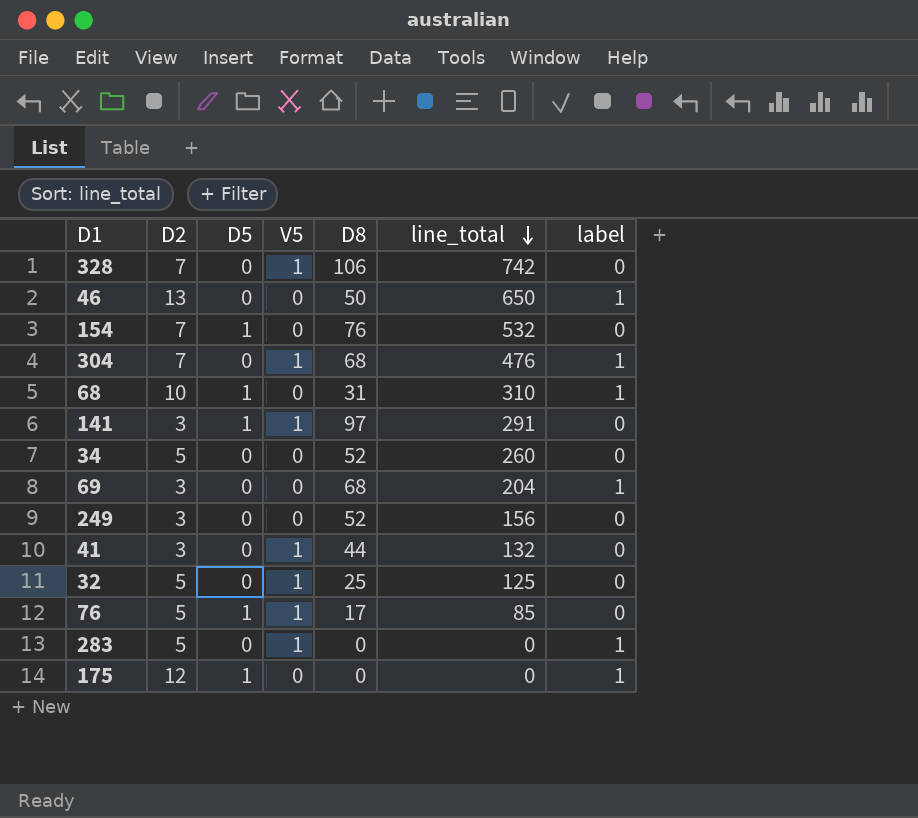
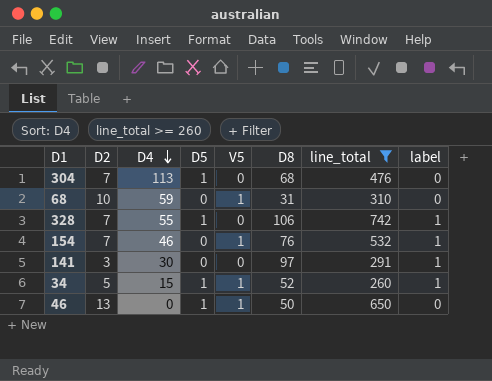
filter: none -> line_total >= 260
row order: line_total descending -> D4 descending
column D4 | position: none -> 3
304 | D5: 0 -> 1
304 | V5: 1 -> 0
304 | label: 1 -> 0
68 | D5: 1 -> 0
68 | V5: 0 -> 1
68 | label: 1 -> 0
328 | D5: 0 -> 1
328 | V5: 1 -> 0
328 | label: 0 -> 1
154 | D5: 1 -> 0
154 | V5: 0 -> 1
154 | label: 0 -> 1
141 | D5: 1 -> 0
141 | V5: 1 -> 0
141 | label: 0 -> 1
34 | D5: 0 -> 1
34 | V5: 0 -> 1
34 | label: 0 -> 1
46 | D5: 0 -> 1
46 | V5: 0 -> 1
46 | label: 1 -> 0

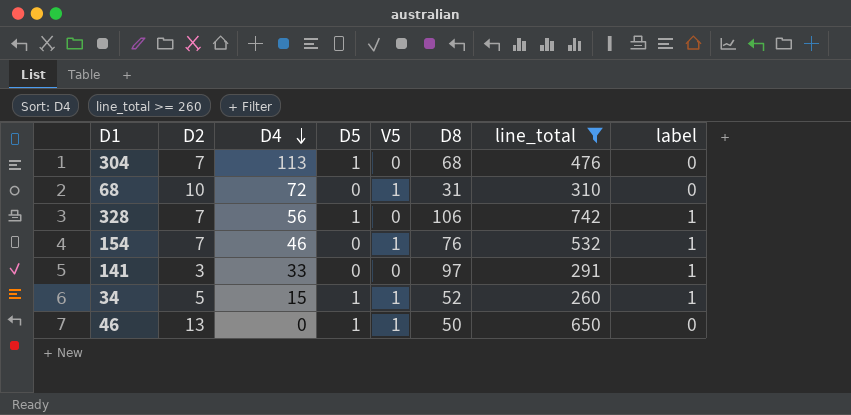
68 | D4: 59 -> 72
328 | D4: 55 -> 56
141 | D4: 30 -> 33

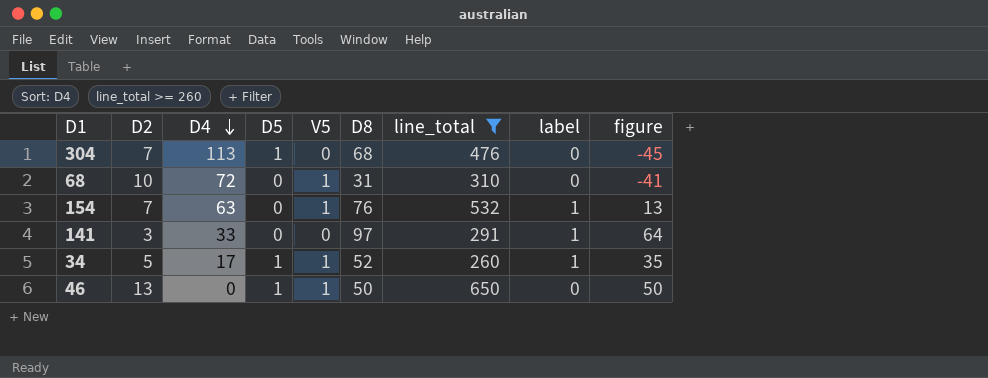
column figure | formula: none -> [D8] - [D4]
row 328: 7 | 56 | 1 | 0 | 106 | 742 | 1 -> none
154 | D4: 46 -> 63
34 | D4: 15 -> 17

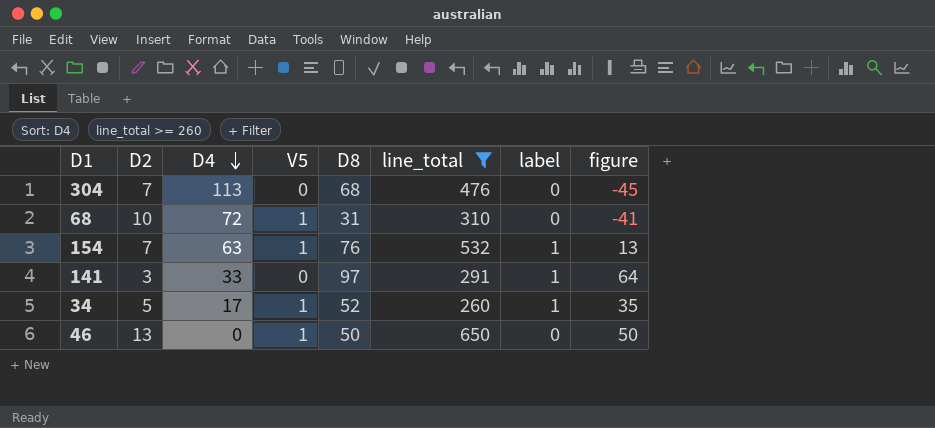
column D5 | position: 4 -> none

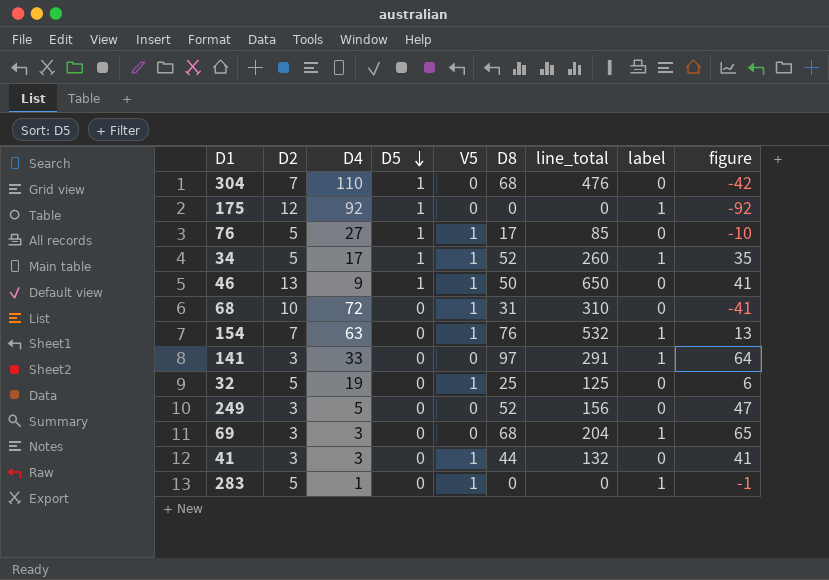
filter: line_total >= 260 -> none
row order: D4 descending -> D5 descending
column D5 | position: none -> 4
304 | D4: 113 -> 110
304 | figure: -45 -> -42
46 | D4: 0 -> 9
46 | figure: 50 -> 41

